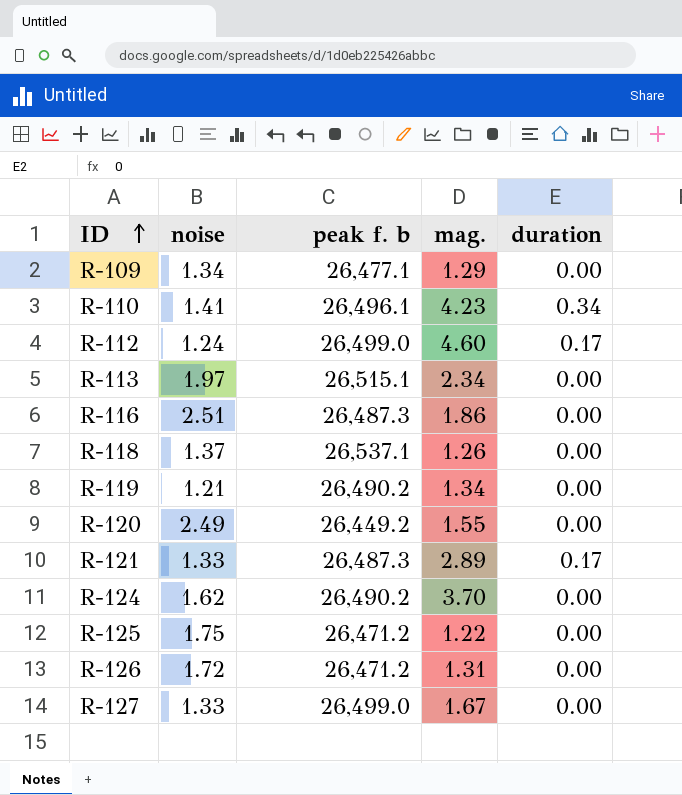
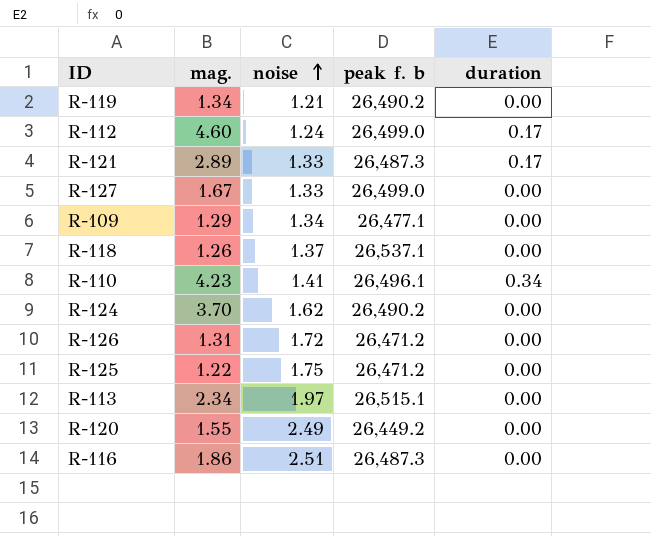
row order: ID ascending -> noise ascending
column mag. | position: 4 -> 2

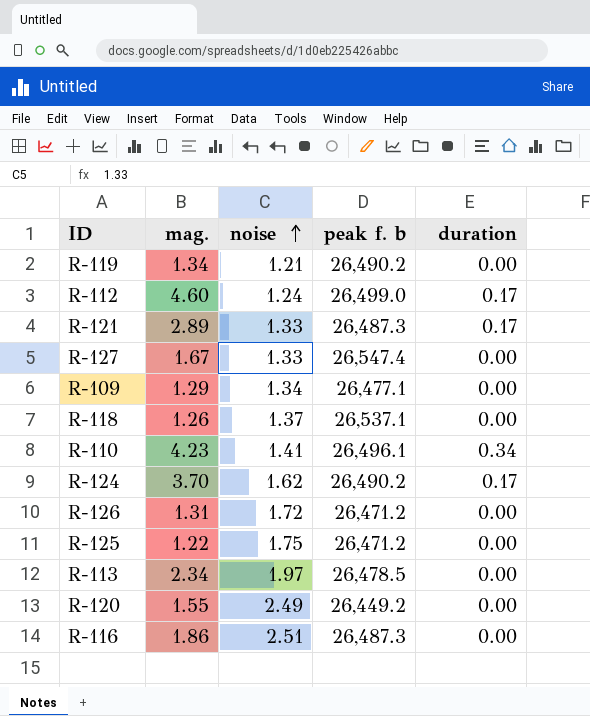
R-127 | peak f. b: 26,499.0 -> 26,547.4
R-124 | duration: 0.00 -> 0.17
R-113 | peak f. b: 26,515.1 -> 26,478.5

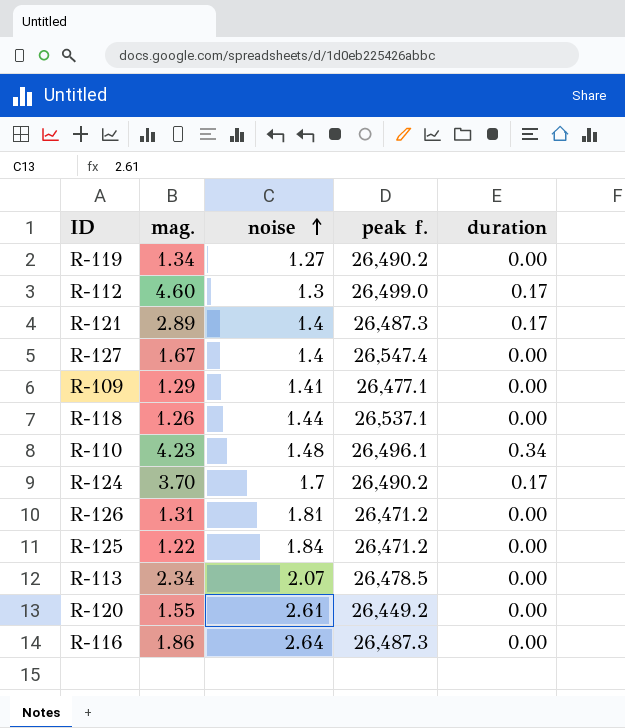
column name: peak f. b -> peak f.
R-119 | noise: 1.21 -> 1.27
R-112 | noise: 1.24 -> 1.3
R-121 | noise: 1.33 -> 1.4
R-127 | noise: 1.33 -> 1.4
R-109 | noise: 1.34 -> 1.41
R-118 | noise: 1.37 -> 1.44
R-110 | noise: 1.41 -> 1.48
R-124 | noise: 1.62 -> 1.7
R-126 | noise: 1.72 -> 1.81
R-125 | noise: 1.75 -> 1.84
R-113 | noise: 1.97 -> 2.07
R-120 | noise: 2.49 -> 2.61
R-116 | noise: 2.51 -> 2.64

